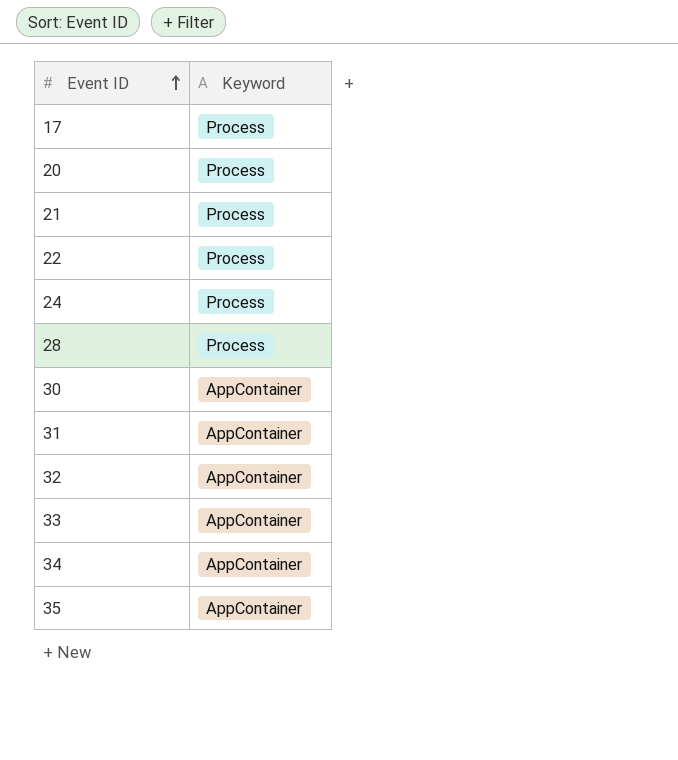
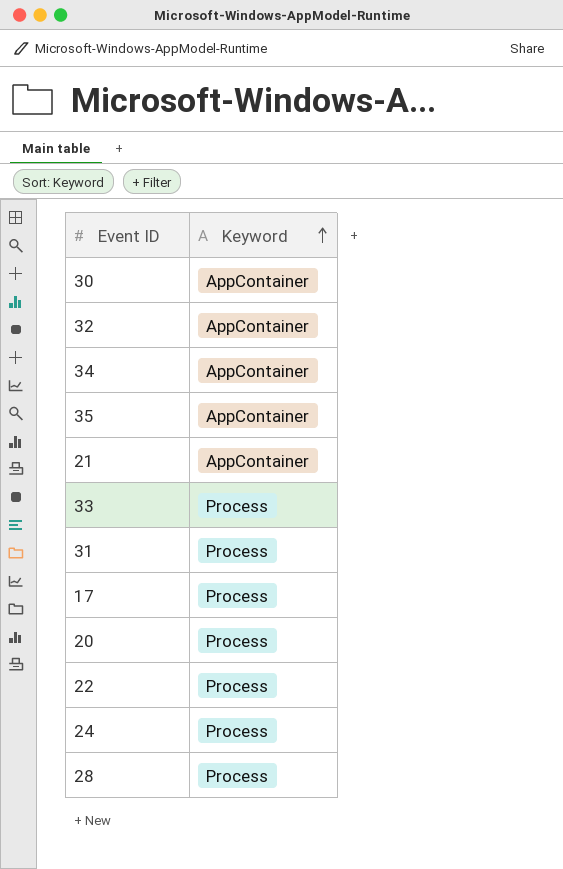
row order: Event ID ascending -> Keyword ascending
21 | Keyword: Process -> AppContainer
33 | Keyword: AppContainer -> Process
31 | Keyword: AppContainer -> Process

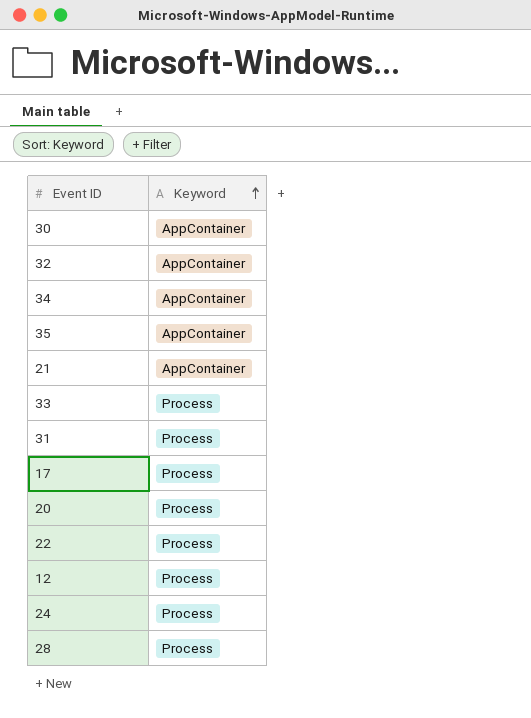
row 12: none -> Process

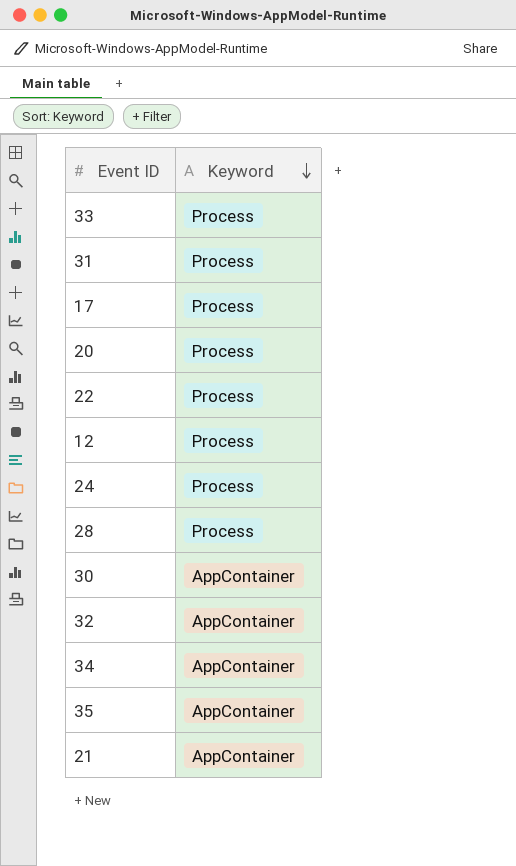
row order: Keyword ascending -> Keyword descending

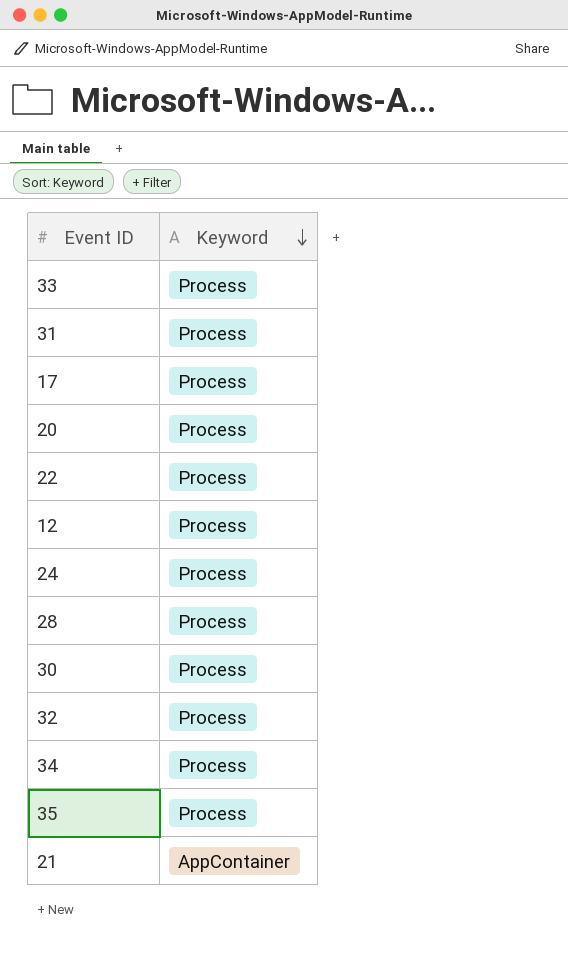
30 | Keyword: AppContainer -> Process
32 | Keyword: AppContainer -> Process
34 | Keyword: AppContainer -> Process
35 | Keyword: AppContainer -> Process

